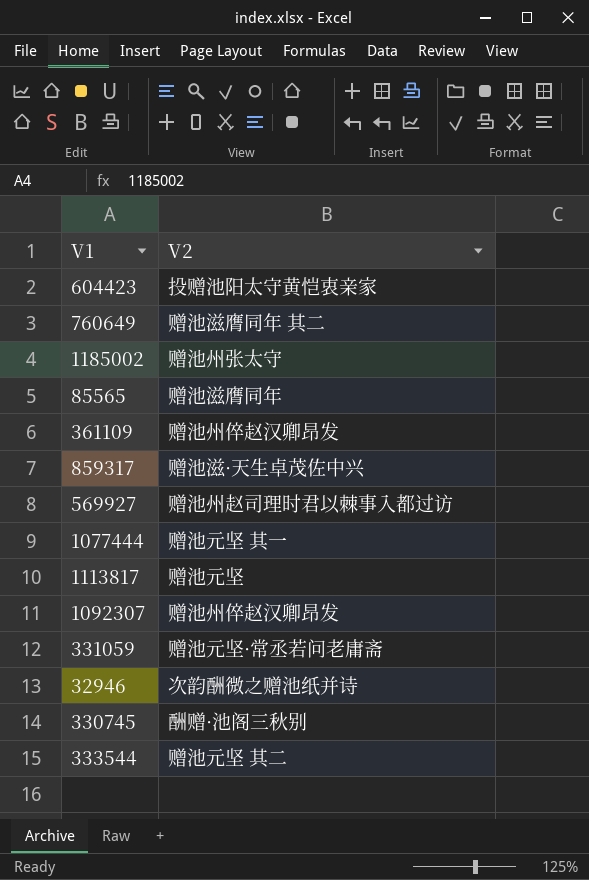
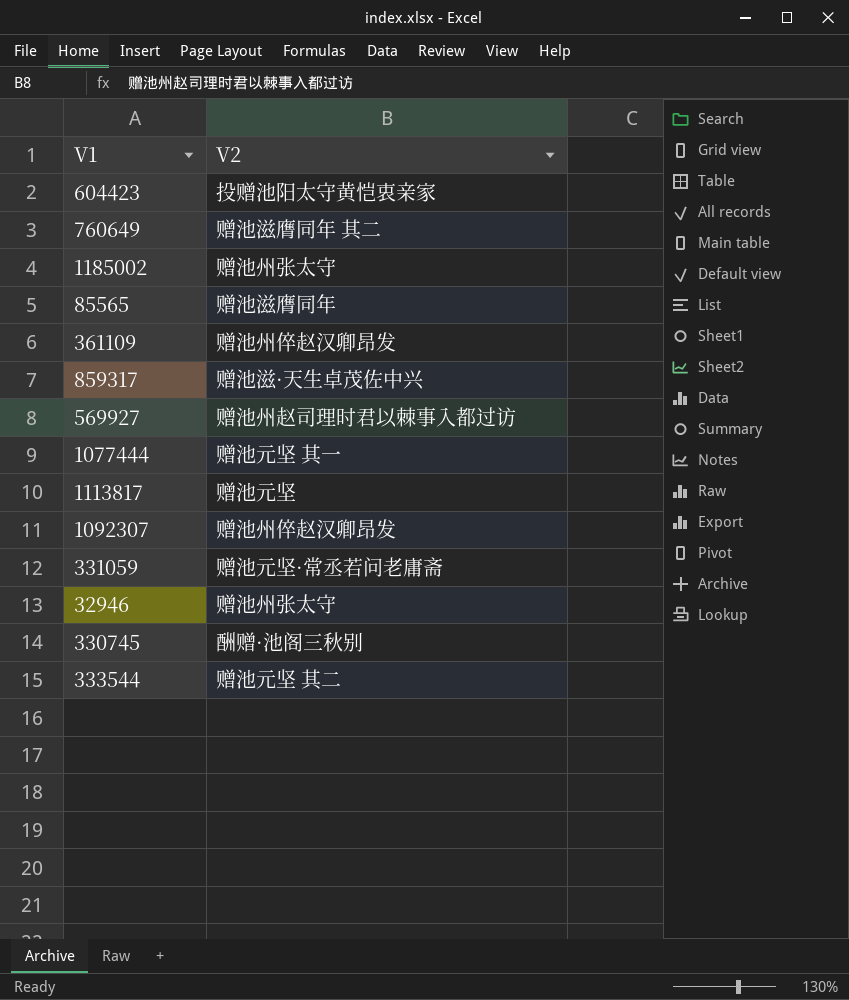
32946 | V2: 次韵酬微之赠池纸并诗 -> 赠池州张太守

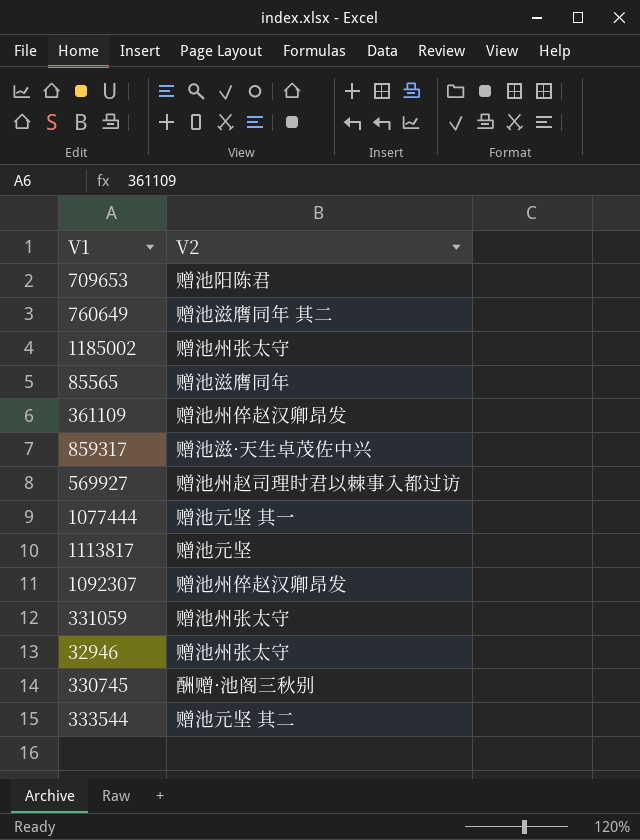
row 604423: 投赠池阳太守黄恺衷亲家 -> none
row 709653: none -> 赠池阳陈君
331059 | V2: 赠池元坚·常丞若问老庸斋 -> 赠池州张太守

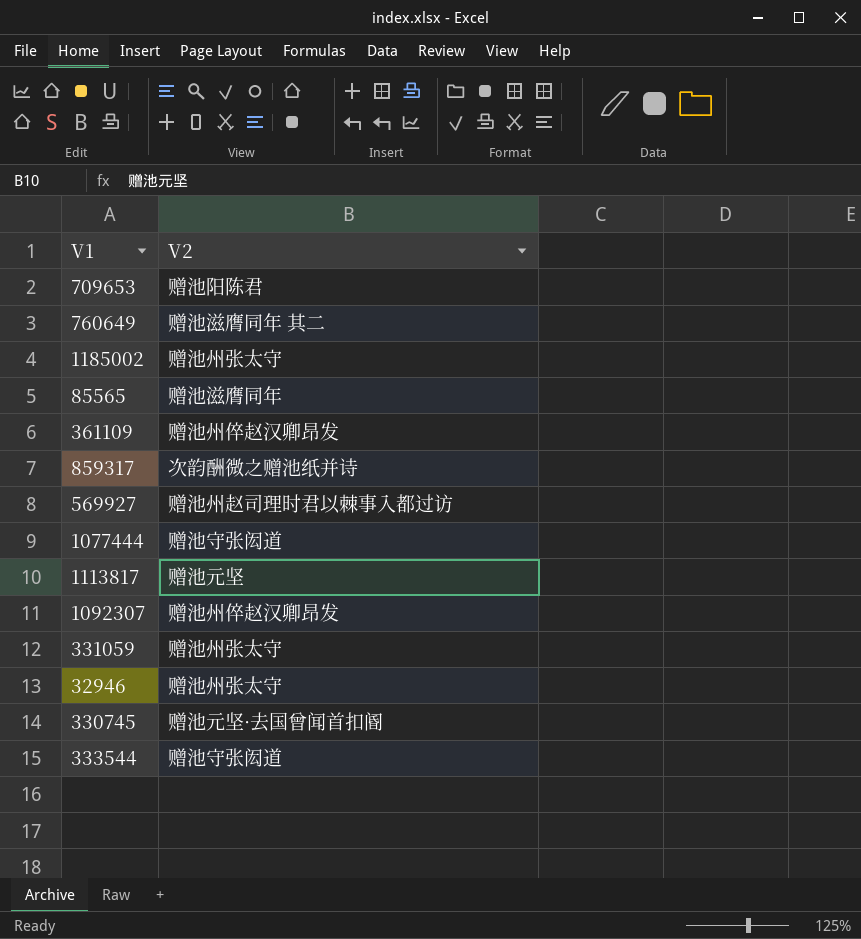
859317 | V2: 赠池滋·天生卓茂佐中兴 -> 次韵酬微之赠池纸并诗
1077444 | V2: 赠池元坚 其一 -> 赠池守张闳道
330745 | V2: 酬赠·池阁三秋别 -> 赠池元坚·去国曾闻首扣阍
333544 | V2: 赠池元坚 其二 -> 赠池守张闳道

